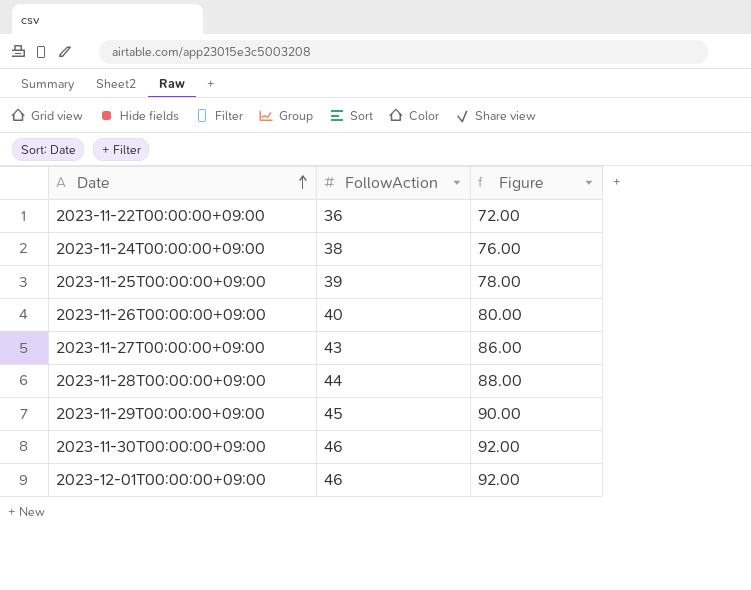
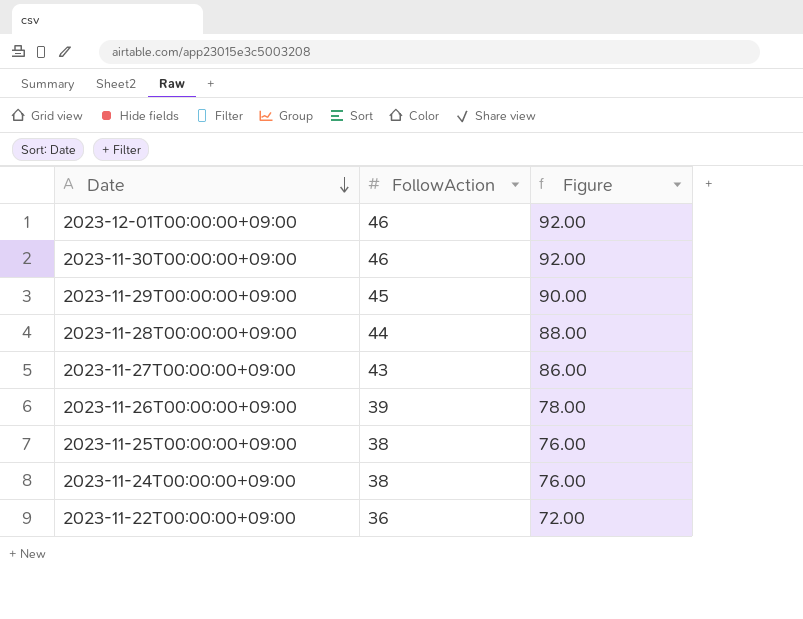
row order: Date ascending -> Date descending
2023-11-26T00:00:00+09:00 | FollowAction: 40 -> 39
2023-11-26T00:00:00+09:00 | Figure: 80.00 -> 78.00
2023-11-25T00:00:00+09:00 | FollowAction: 39 -> 38
2023-11-25T00:00:00+09:00 | Figure: 78.00 -> 76.00

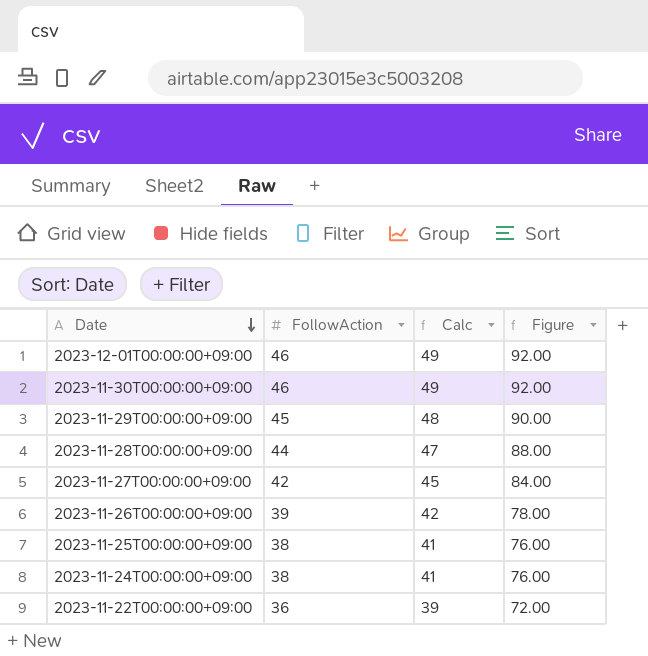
column Calc | formula: none -> [FollowAction] + 3
2023-11-27T00:00:00+09:00 | FollowAction: 43 -> 42
2023-11-27T00:00:00+09:00 | Figure: 86.00 -> 84.00

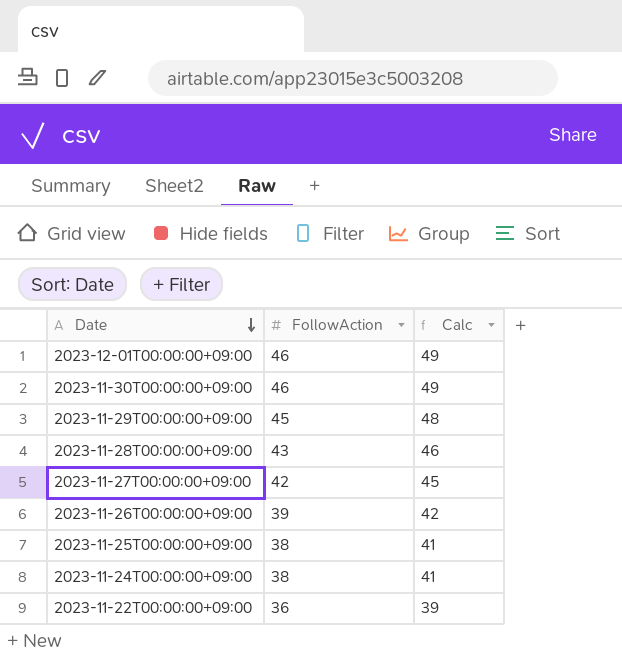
column Figure | formula: [FollowAction] * 2 -> none
2023-11-28T00:00:00+09:00 | FollowAction: 44 -> 43
2023-11-28T00:00:00+09:00 | Calc: 47 -> 46

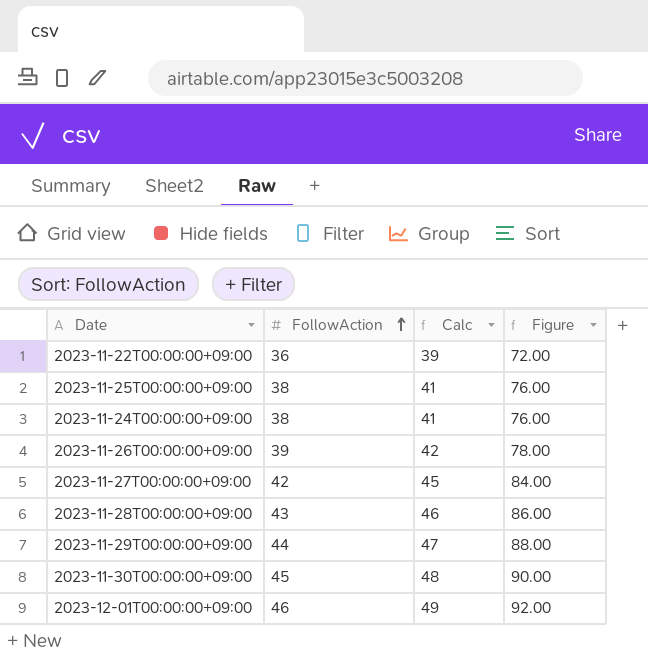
row order: Date descending -> FollowAction ascending
column Figure | formula: none -> [FollowAction] * 2
2023-11-29T00:00:00+09:00 | FollowAction: 45 -> 44
2023-11-29T00:00:00+09:00 | Calc: 48 -> 47
2023-11-30T00:00:00+09:00 | FollowAction: 46 -> 45
2023-11-30T00:00:00+09:00 | Calc: 49 -> 48

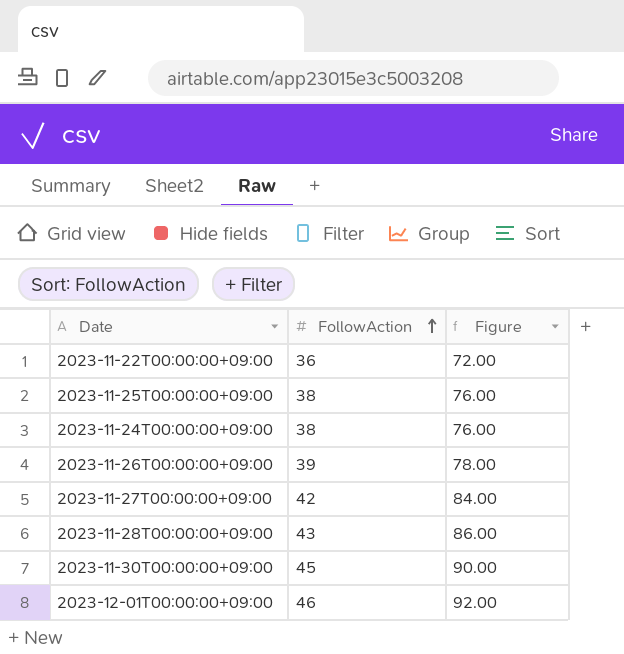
column Calc | formula: [FollowAction] + 3 -> none
row 2023-11-29T00:00:00+09:00: 44 | 47 | 88.00 -> none

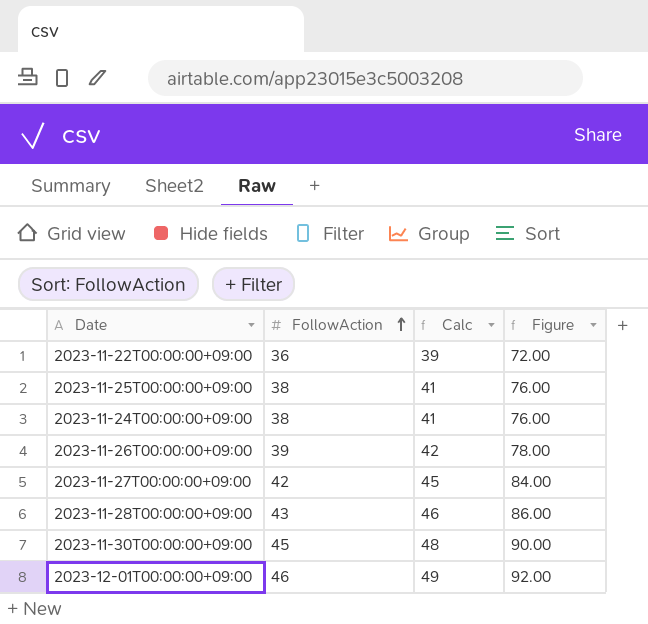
column Calc | formula: none -> [FollowAction] + 3

